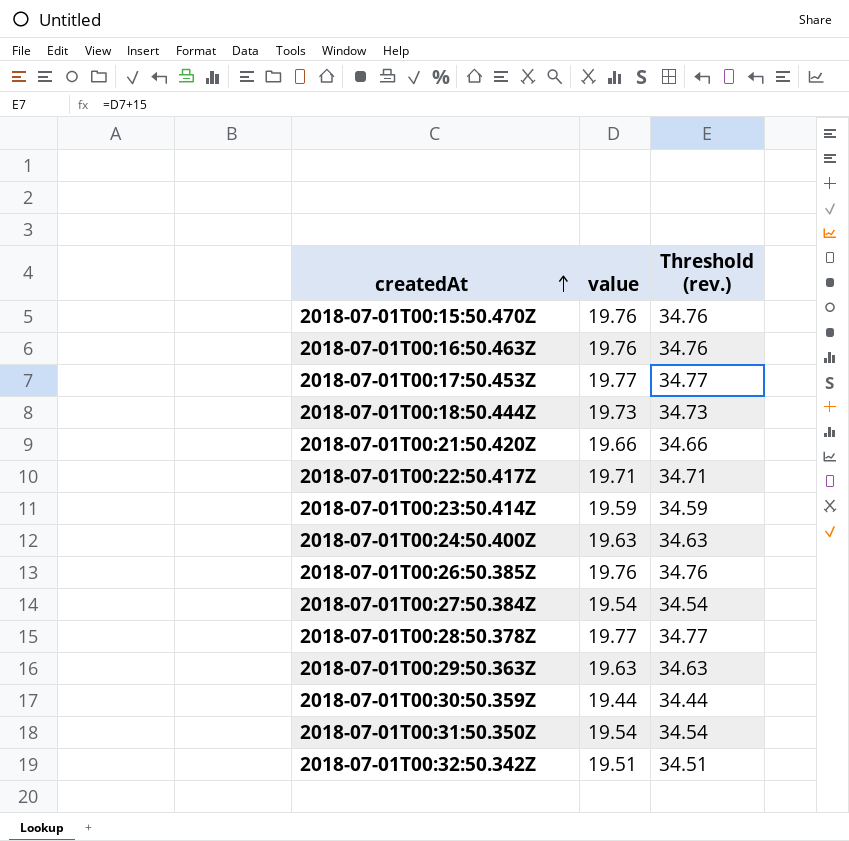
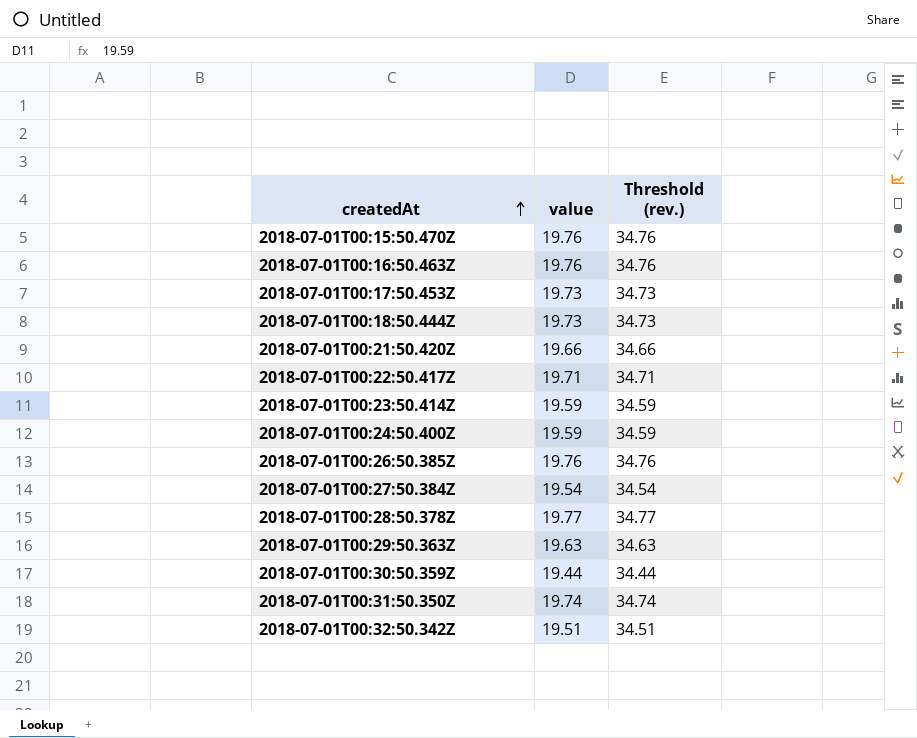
2018-07-01T00:17:50.453Z | value: 19.77 -> 19.73
2018-07-01T00:17:50.453Z | Threshold (rev.): 34.77 -> 34.73
2018-07-01T00:24:50.400Z | value: 19.63 -> 19.59
2018-07-01T00:24:50.400Z | Threshold (rev.): 34.63 -> 34.59
2018-07-01T00:31:50.350Z | value: 19.54 -> 19.74
2018-07-01T00:31:50.350Z | Threshold (rev.): 34.54 -> 34.74

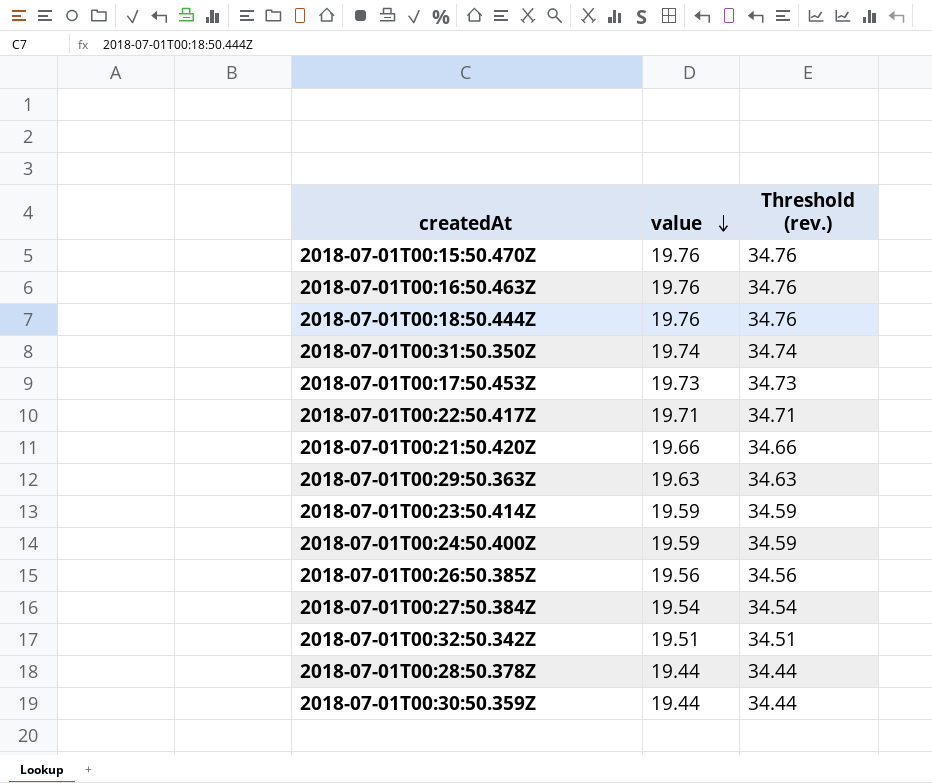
row order: createdAt ascending -> value descending
2018-07-01T00:18:50.444Z | value: 19.73 -> 19.76
2018-07-01T00:18:50.444Z | Threshold (rev.): 34.73 -> 34.76
2018-07-01T00:26:50.385Z | value: 19.76 -> 19.56
2018-07-01T00:26:50.385Z | Threshold (rev.): 34.76 -> 34.56
2018-07-01T00:28:50.378Z | value: 19.77 -> 19.44
2018-07-01T00:28:50.378Z | Threshold (rev.): 34.77 -> 34.44

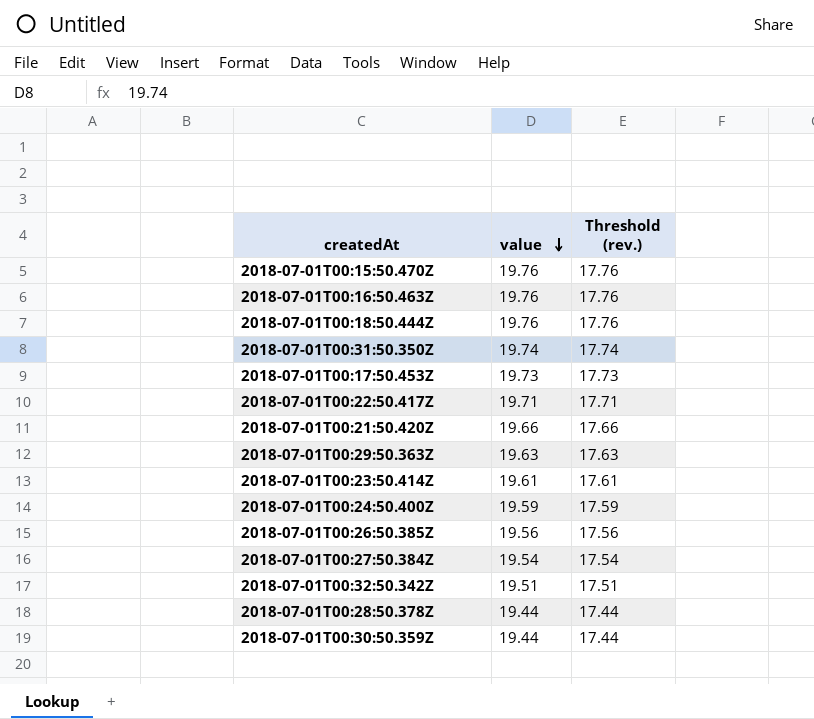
column Threshold (rev.) | formula: [value] + 15 -> [value] - 2
2018-07-01T00:23:50.414Z | value: 19.59 -> 19.61

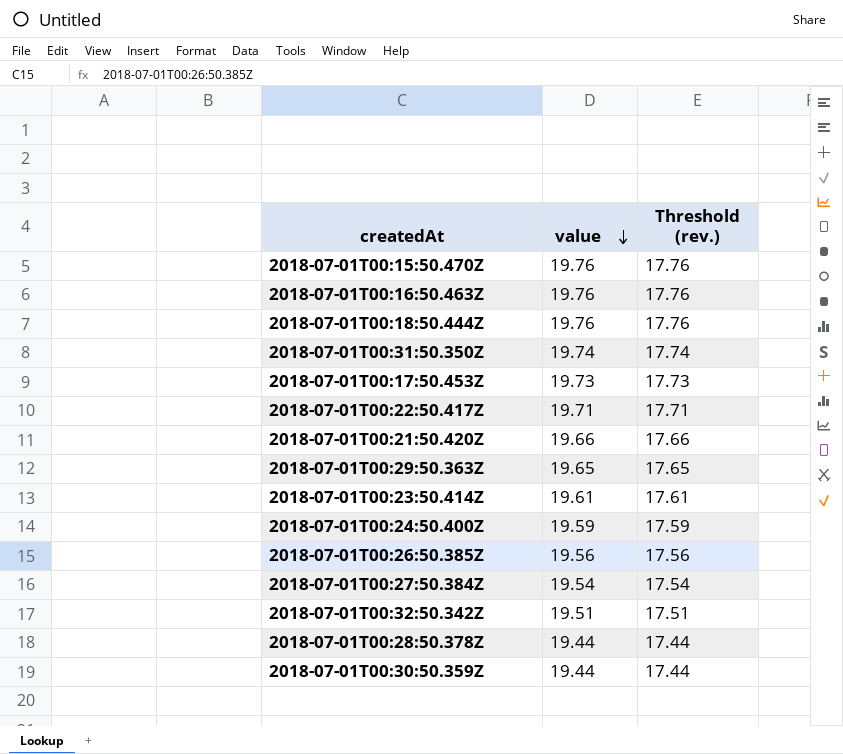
2018-07-01T00:29:50.363Z | value: 19.63 -> 19.65
2018-07-01T00:29:50.363Z | Threshold (rev.): 17.63 -> 17.65

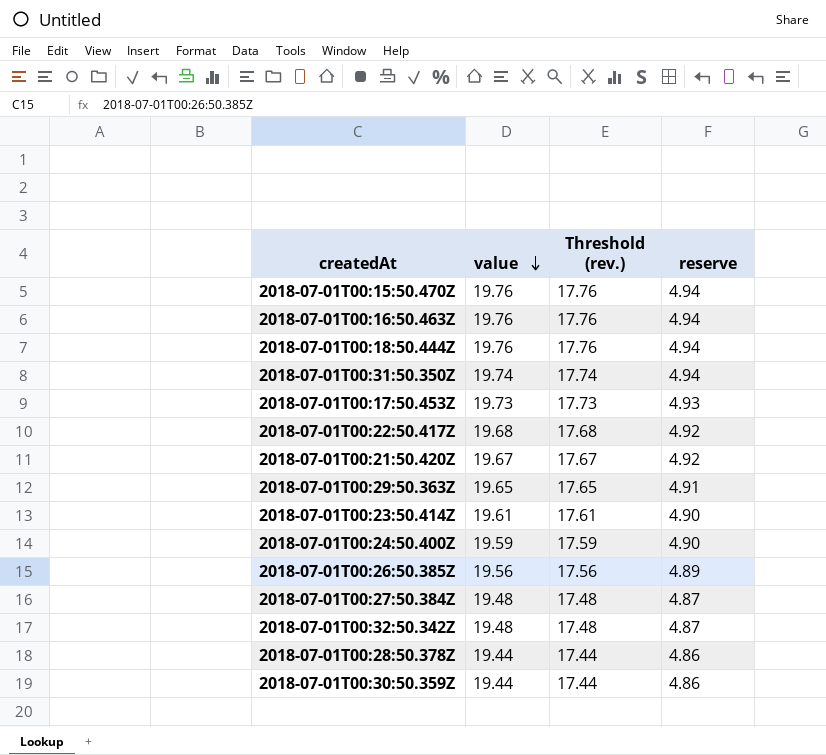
column reserve | formula: none -> [value] * 0.25
2018-07-01T00:22:50.417Z | value: 19.71 -> 19.68
2018-07-01T00:22:50.417Z | Threshold (rev.): 17.71 -> 17.68
2018-07-01T00:21:50.420Z | value: 19.66 -> 19.67
2018-07-01T00:21:50.420Z | Threshold (rev.): 17.66 -> 17.67
2018-07-01T00:27:50.384Z | value: 19.54 -> 19.48
2018-07-01T00:27:50.384Z | Threshold (rev.): 17.54 -> 17.48
2018-07-01T00:32:50.342Z | value: 19.51 -> 19.48
2018-07-01T00:32:50.342Z | Threshold (rev.): 17.51 -> 17.48

